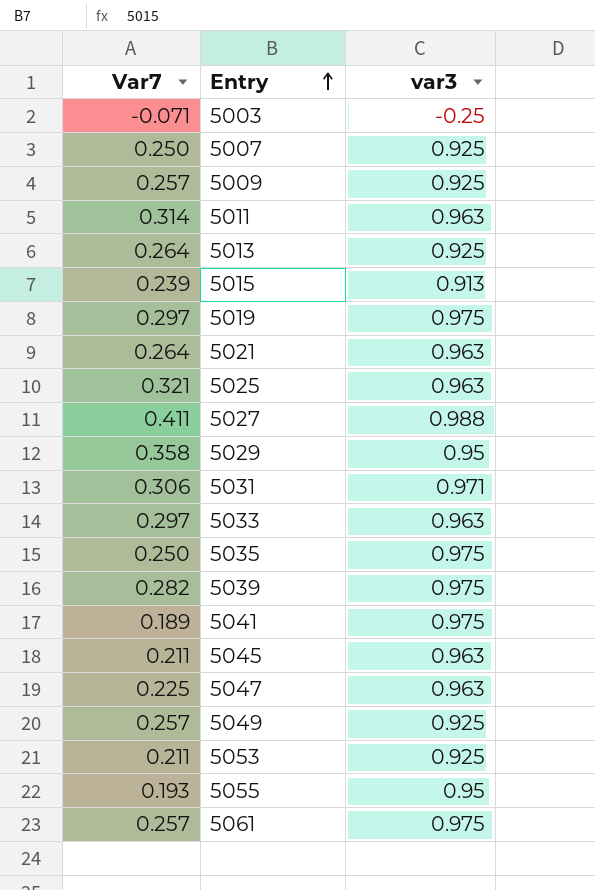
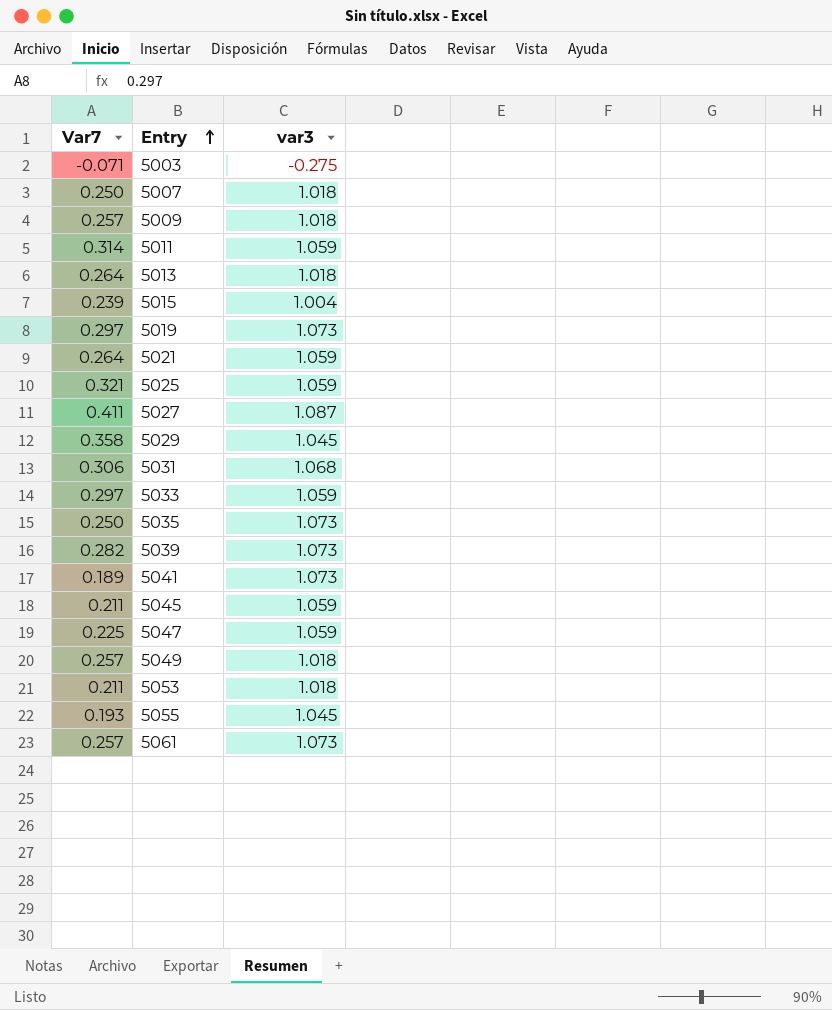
5003 | var3: -0.25 -> -0.275
5007 | var3: 0.925 -> 1.018
5009 | var3: 0.925 -> 1.018
5011 | var3: 0.963 -> 1.059
5013 | var3: 0.925 -> 1.018
5015 | var3: 0.913 -> 1.004
5019 | var3: 0.975 -> 1.073
5021 | var3: 0.963 -> 1.059
5025 | var3: 0.963 -> 1.059
5027 | var3: 0.988 -> 1.087
5029 | var3: 0.95 -> 1.045
5031 | var3: 0.971 -> 1.068
5033 | var3: 0.963 -> 1.059
5035 | var3: 0.975 -> 1.073
5039 | var3: 0.975 -> 1.073
5041 | var3: 0.975 -> 1.073
5045 | var3: 0.963 -> 1.059
5047 | var3: 0.963 -> 1.059
5049 | var3: 0.925 -> 1.018
5053 | var3: 0.925 -> 1.018
5055 | var3: 0.95 -> 1.045
5061 | var3: 0.975 -> 1.073

